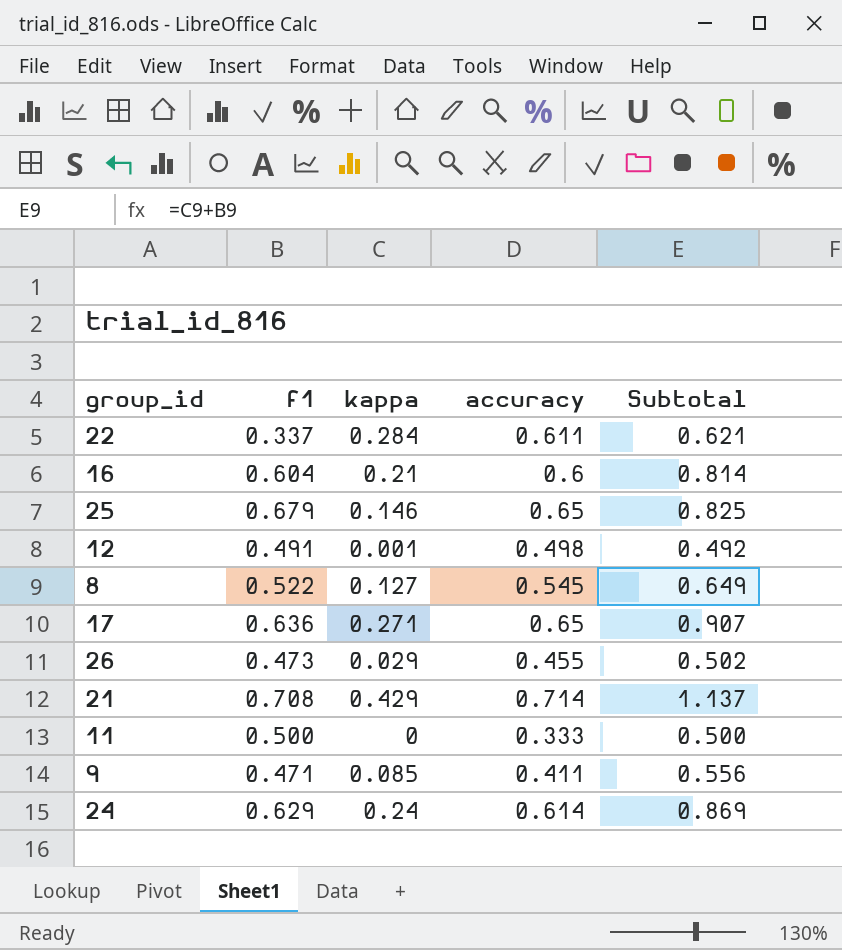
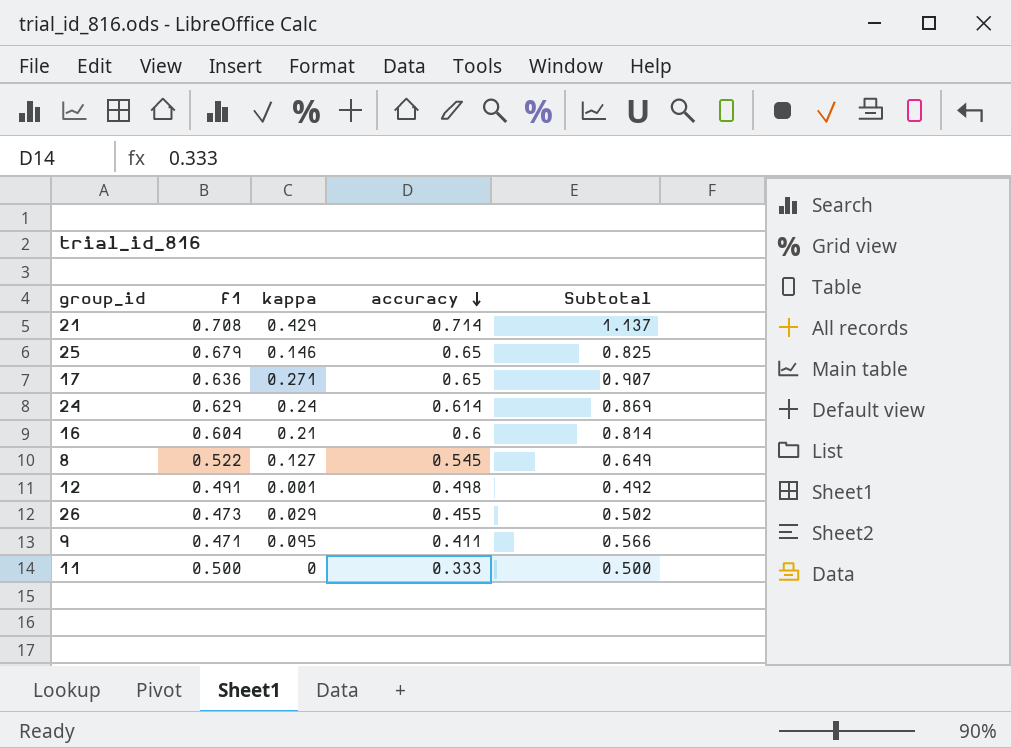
row order: none -> accuracy descending
row 22: 0.337 | 0.284 | 0.611 | 0.621 -> none
9 | kappa: 0.085 -> 0.095
9 | Subtotal: 0.556 -> 0.566

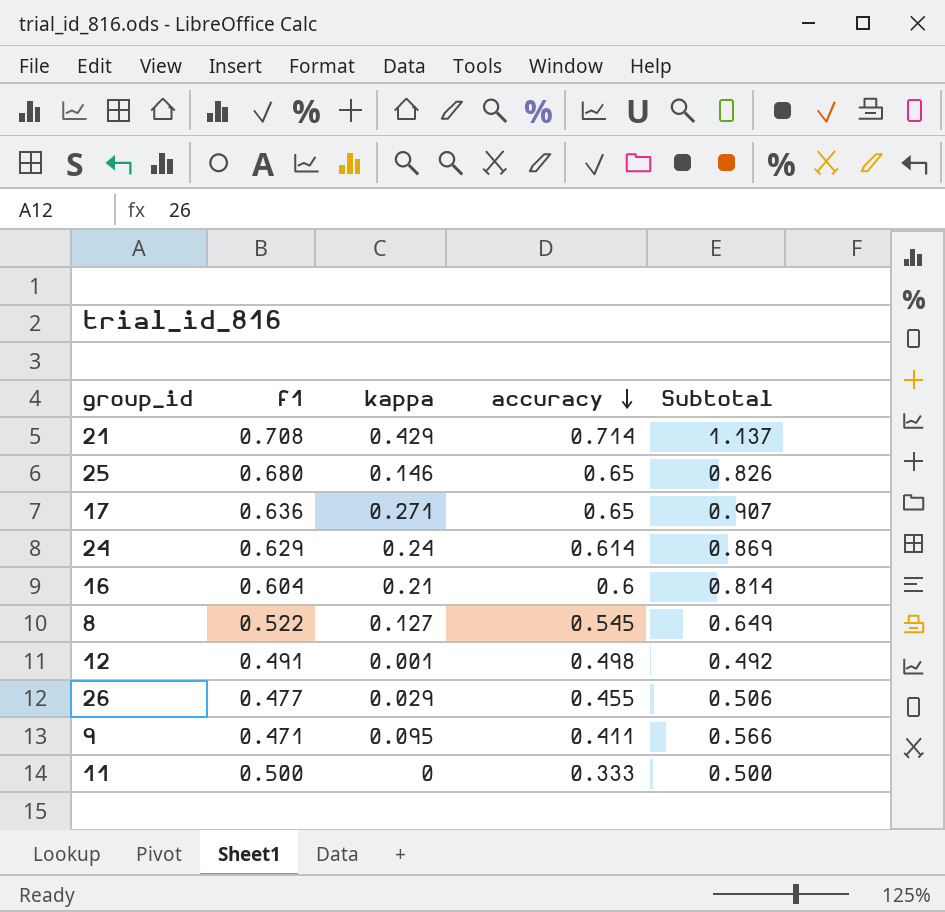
25 | f1: 0.679 -> 0.680
25 | Subtotal: 0.825 -> 0.826
26 | f1: 0.473 -> 0.477
26 | Subtotal: 0.502 -> 0.506

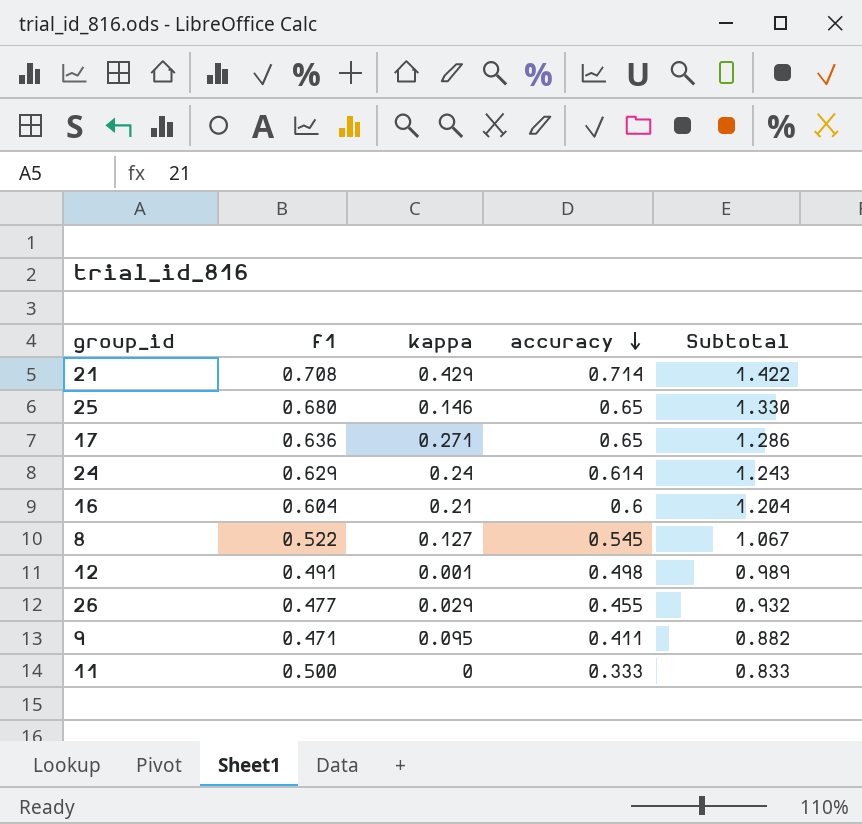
column Subtotal | formula: [f1] + [kappa] -> [f1] + [accuracy]

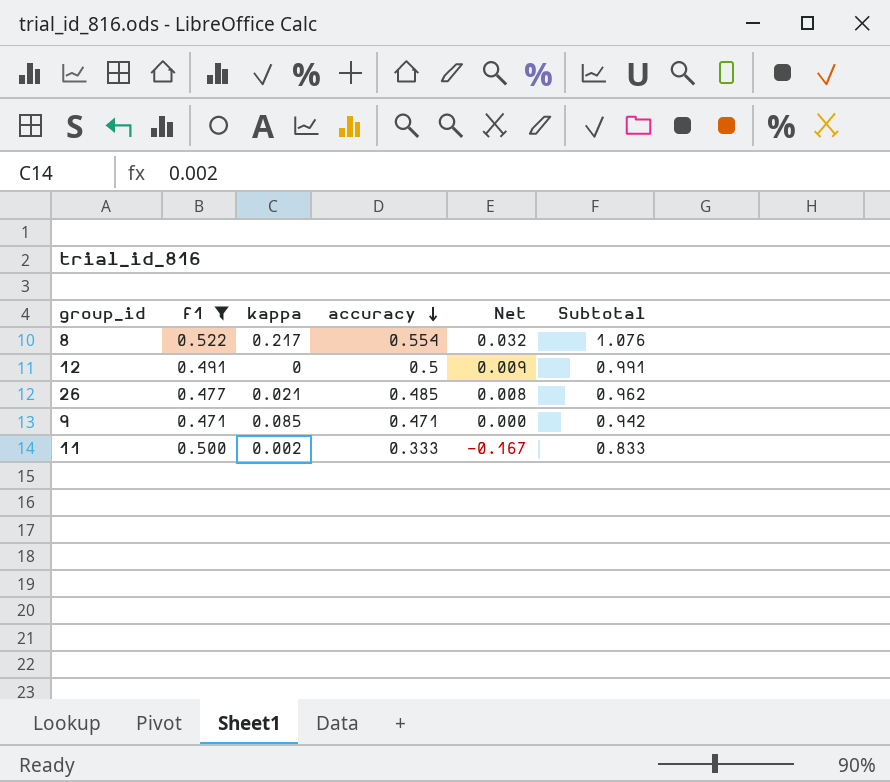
filter: none -> f1 <= 0.522
column Net | formula: none -> [accuracy] - [f1]
8 | kappa: 0.127 -> 0.217
8 | accuracy: 0.545 -> 0.554
8 | Subtotal: 1.067 -> 1.076
12 | kappa: 0.001 -> 0
12 | accuracy: 0.498 -> 0.5
12 | Subtotal: 0.989 -> 0.991
26 | kappa: 0.029 -> 0.021
26 | accuracy: 0.455 -> 0.485
26 | Subtotal: 0.932 -> 0.962
9 | kappa: 0.095 -> 0.085
9 | accuracy: 0.411 -> 0.471
9 | Subtotal: 0.882 -> 0.942
11 | kappa: 0 -> 0.002

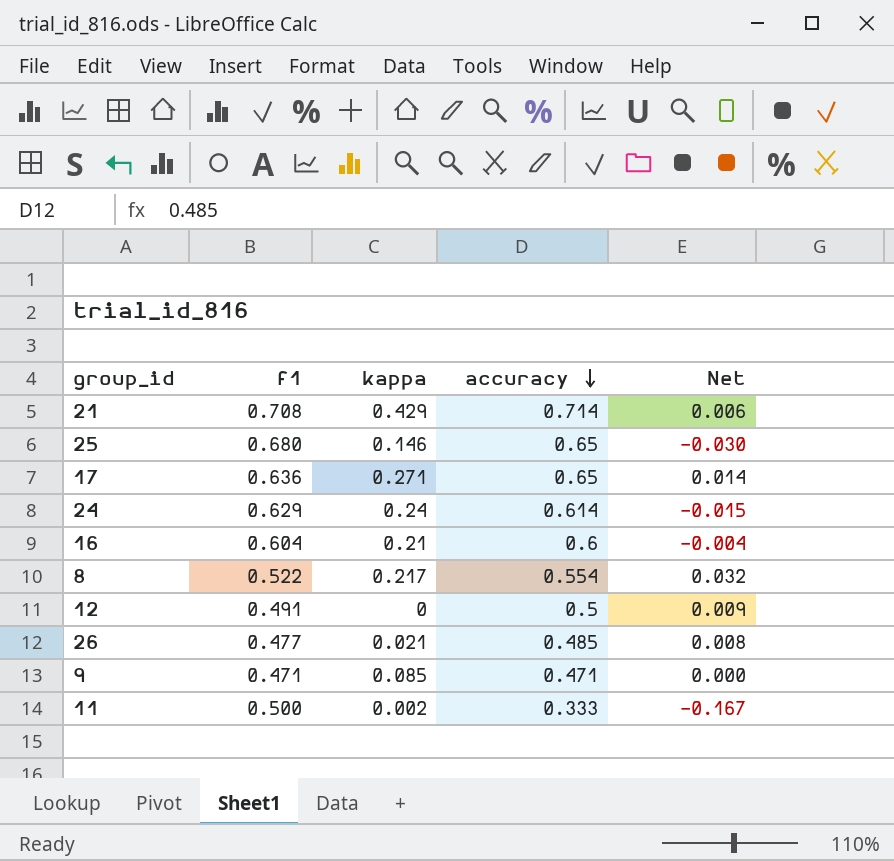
filter: f1 <= 0.522 -> none
column Subtotal | formula: [f1] + [accuracy] -> none

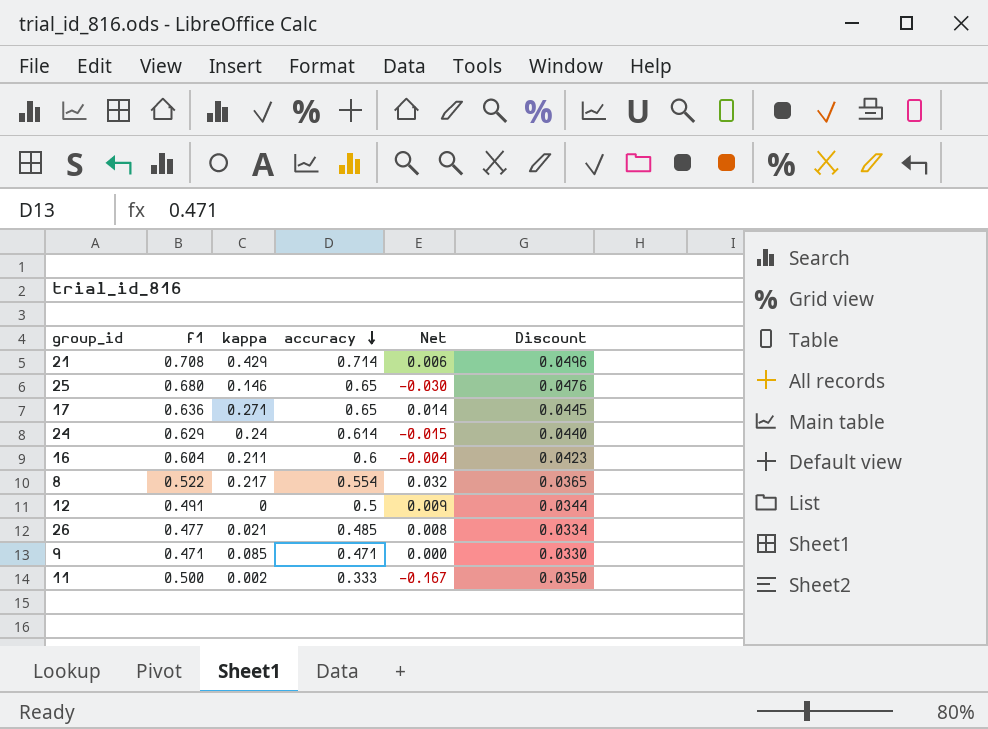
column Discount | formula: none -> [f1] * 0.07
16 | kappa: 0.21 -> 0.211

